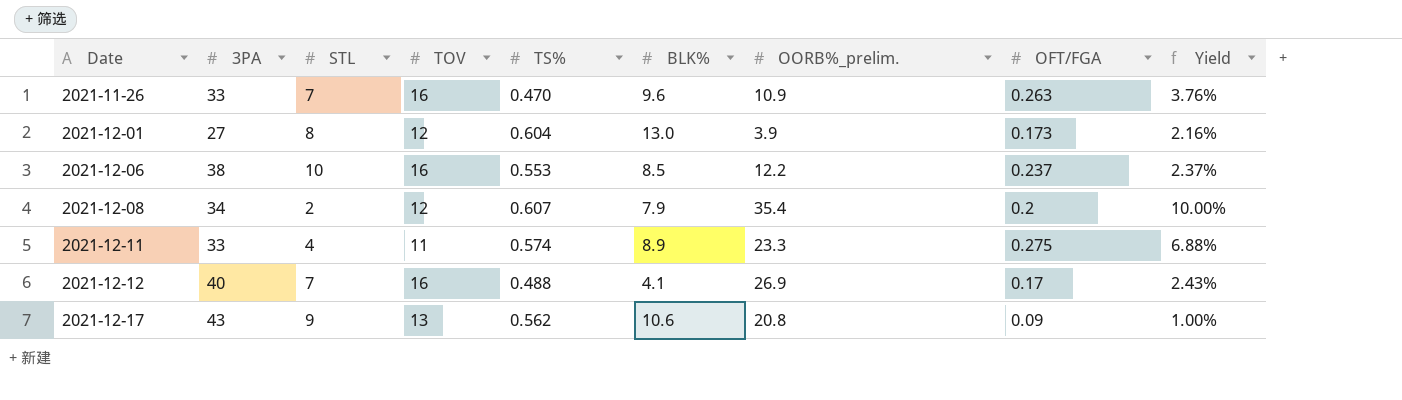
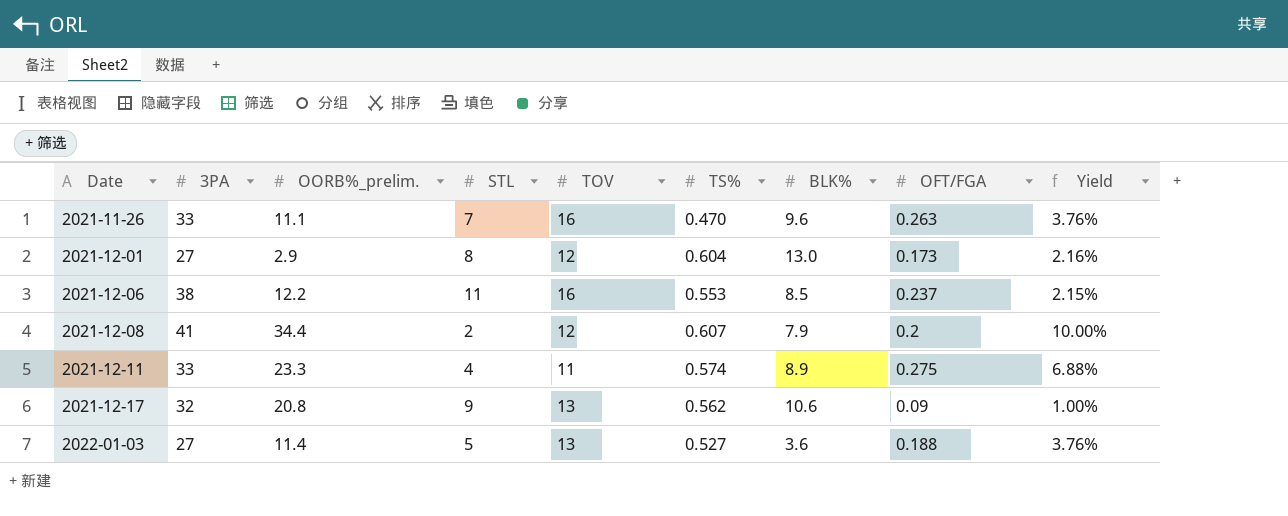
column OORB%_prelim. | position: 7 -> 3
row 2021-12-12: 40 | 7 | 16 | 0.488 | 4.1 | 26.9 | 0.17 | 2.43% -> none
2021-11-26 | OORB%_prelim.: 10.9 -> 11.1
2021-12-01 | OORB%_prelim.: 3.9 -> 2.9
2021-12-06 | STL: 10 -> 11
2021-12-06 | Yield: 2.37% -> 2.15%
2021-12-08 | 3PA: 34 -> 41
2021-12-08 | OORB%_prelim.: 35.4 -> 34.4
2021-12-17 | 3PA: 43 -> 32
row 2022-01-03: none -> 27 | 11.4 | 5 | 13 | 0.527 | 3.6 | 0.188 | 3.76%

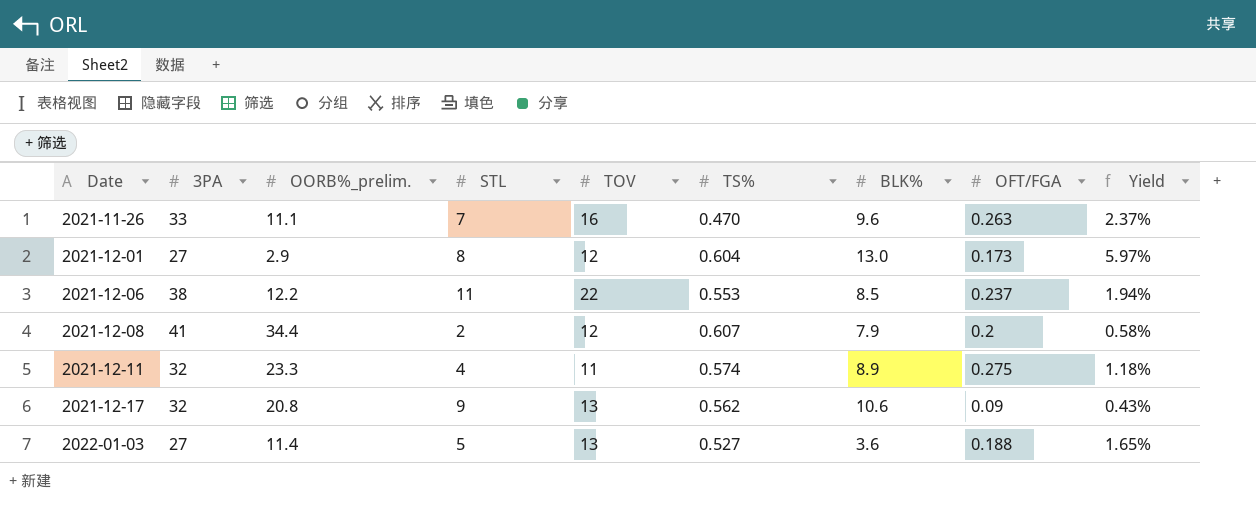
column Yield | formula: [OFT/FGA] / [STL] -> [OFT/FGA] / [OORB%_prelim.]
2021-12-06 | TOV: 16 -> 22
2021-12-11 | 3PA: 33 -> 32

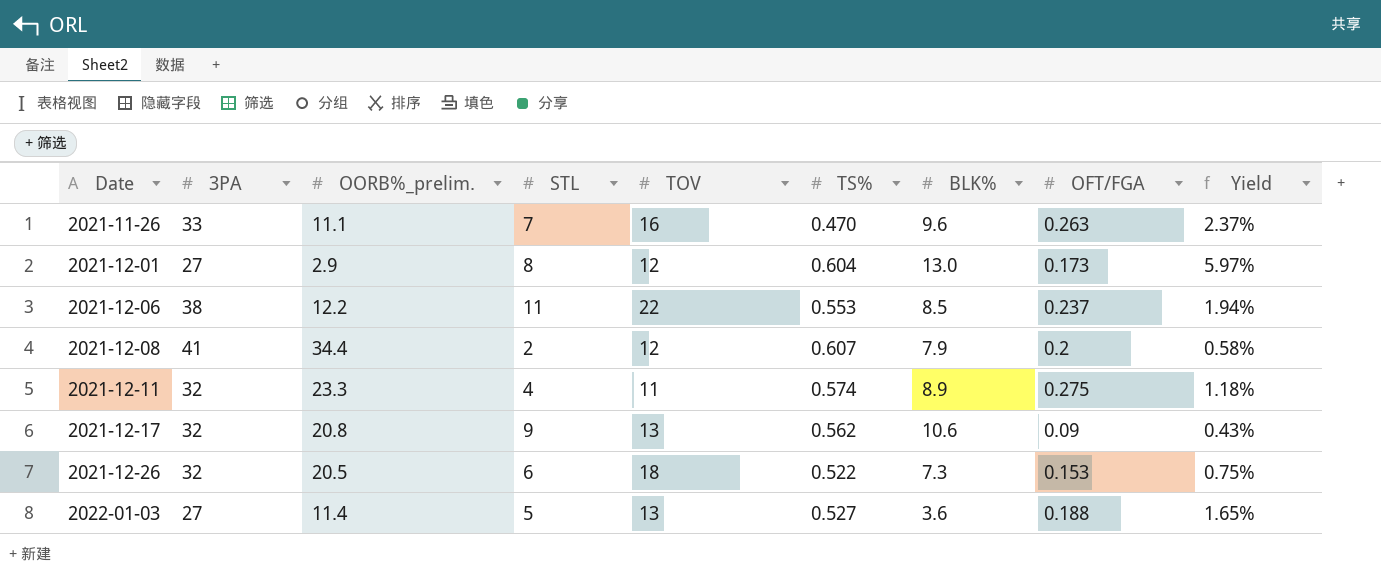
row 2021-12-26: none -> 32 | 20.5 | 6 | 18 | 0.522 | 7.3 | 0.153 | 0.75%

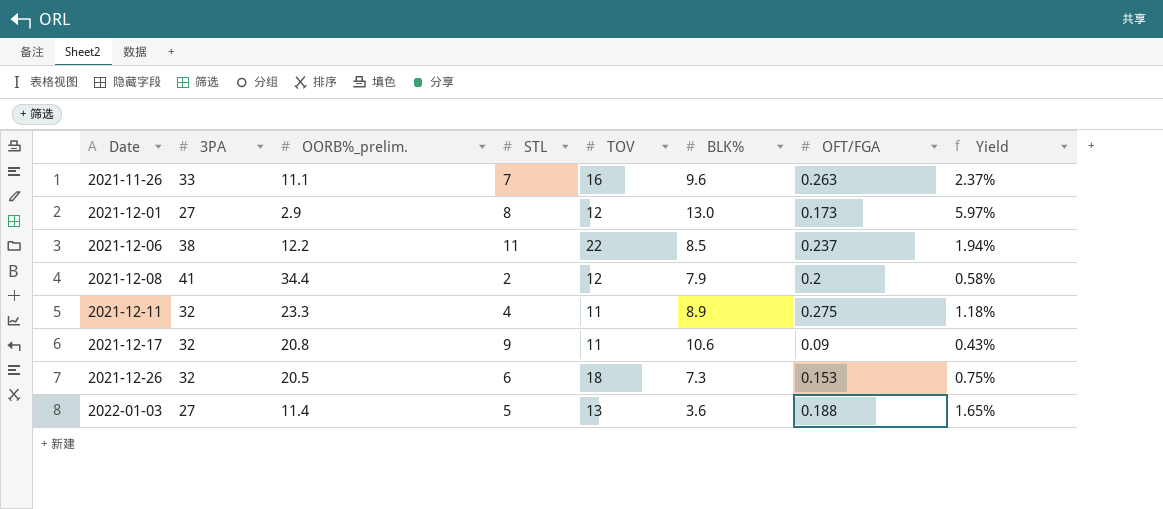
column TS% | position: 6 -> none
2021-12-17 | TOV: 13 -> 11

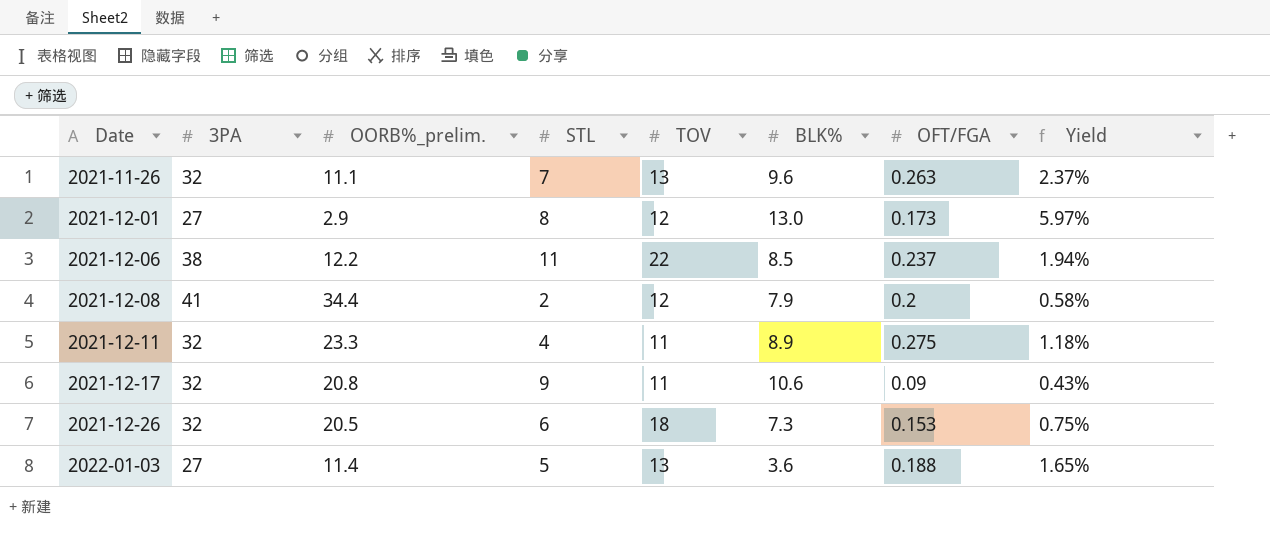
2021-11-26 | 3PA: 33 -> 32
2021-11-26 | TOV: 16 -> 13

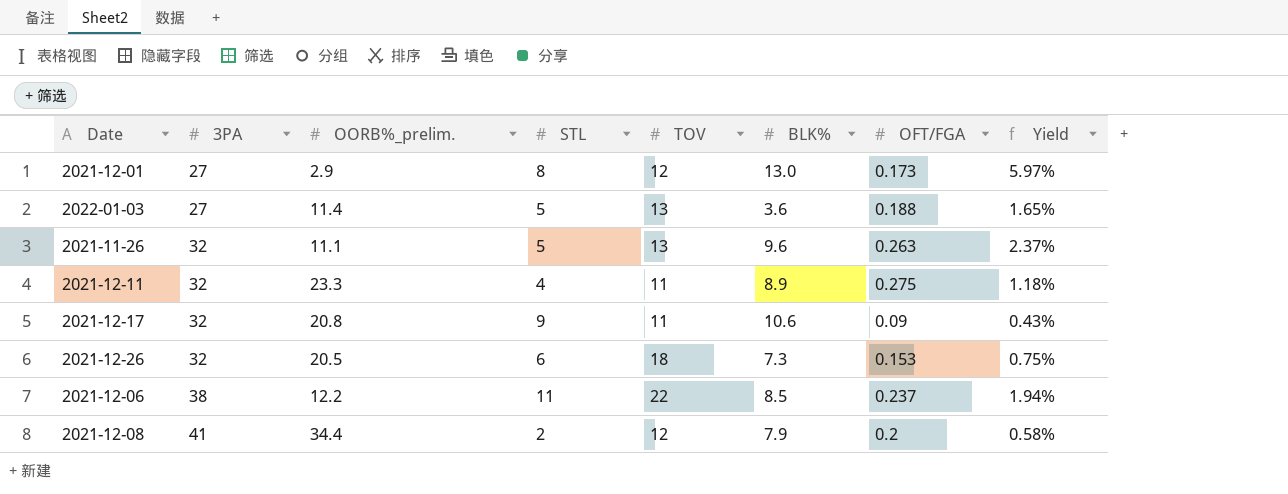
row order: Date ascending -> 3PA ascending
2021-11-26 | STL: 7 -> 5

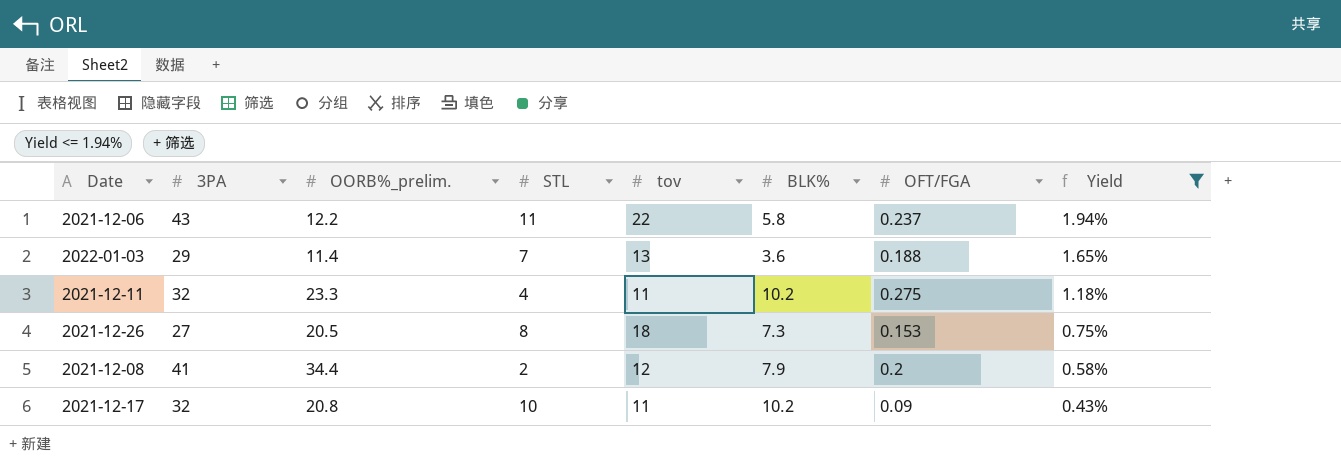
filter: none -> Yield <= 1.94%
row order: 3PA ascending -> Yield descending
column name: TOV -> tov
2021-12-06 | 3PA: 38 -> 43
2021-12-06 | BLK%: 8.5 -> 5.8
2022-01-03 | 3PA: 27 -> 29
2022-01-03 | STL: 5 -> 7
2021-12-11 | BLK%: 8.9 -> 10.2
2021-12-26 | 3PA: 32 -> 27
2021-12-26 | STL: 6 -> 8
2021-12-17 | STL: 9 -> 10
2021-12-17 | BLK%: 10.6 -> 10.2

